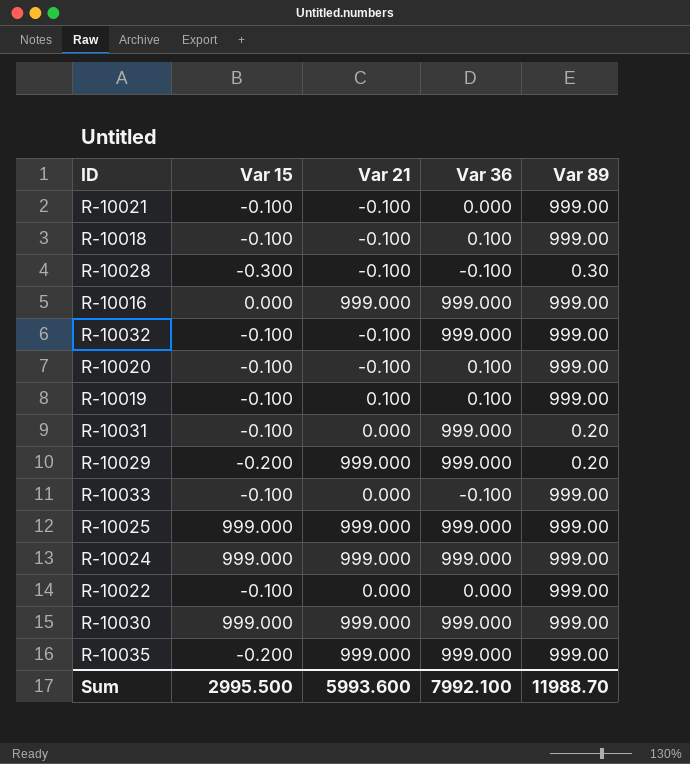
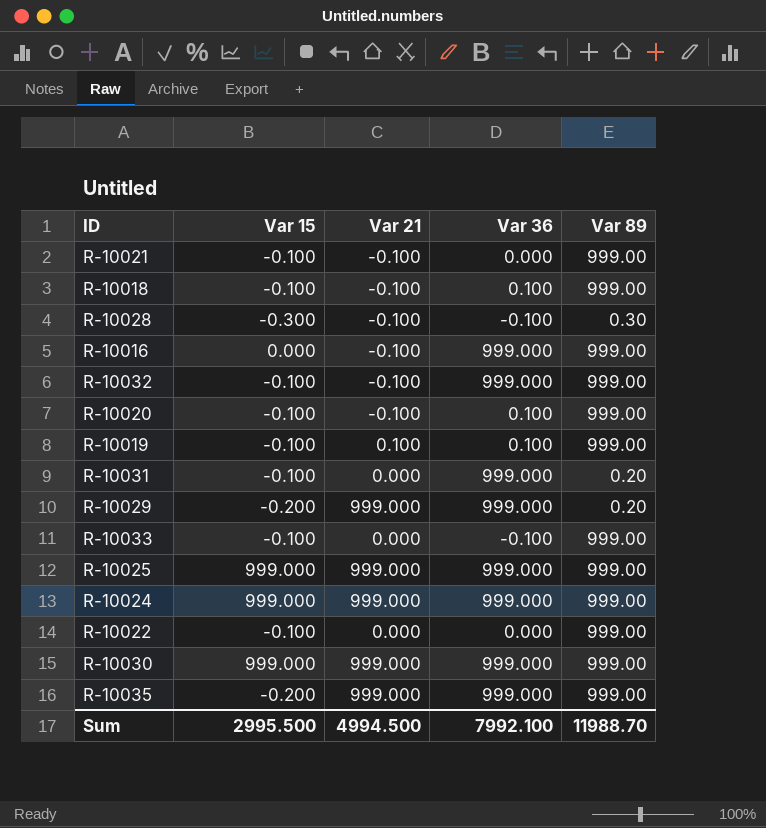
R-10016 | Var 21: 999.000 -> -0.100
Sum | Var 21: 5993.600 -> 4994.500

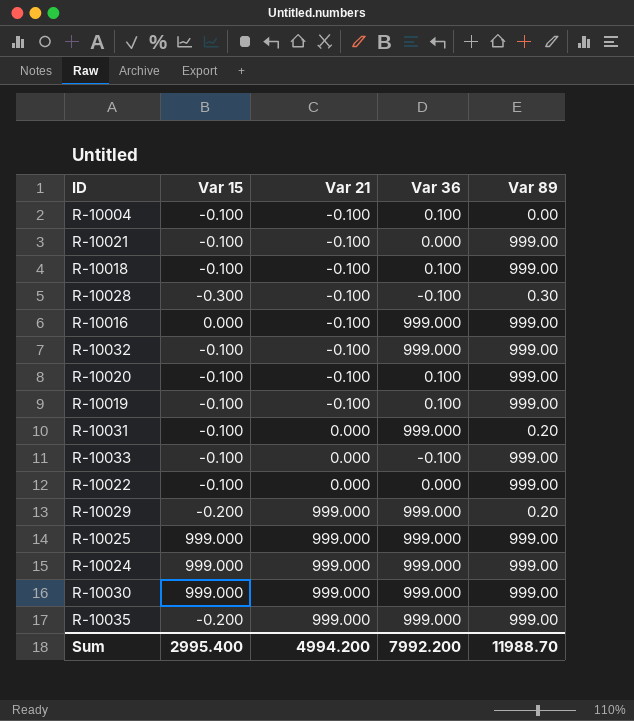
row order: none -> Var 21 ascending
row R-10004: none -> -0.100 | -0.100 | 0.100 | 0.00
R-10019 | Var 21: 0.100 -> -0.100
Sum | Var 15: 2995.500 -> 2995.400
Sum | Var 21: 4994.500 -> 4994.200
Sum | Var 36: 7992.100 -> 7992.200

